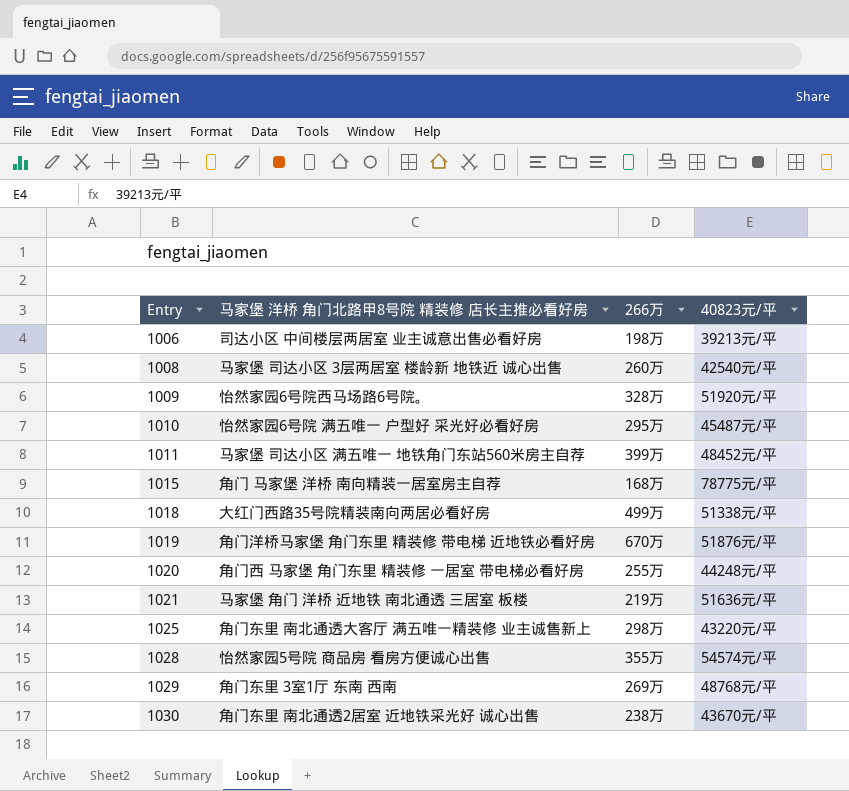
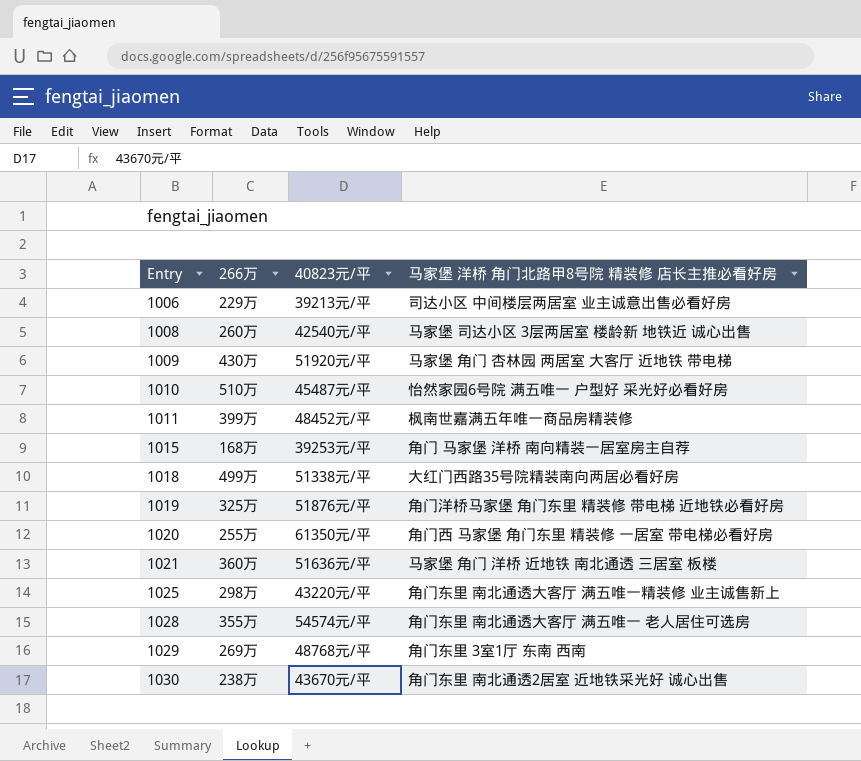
column 马家堡 洋桥 角门北路甲8号院 精装修 店长主推必看好房 | position: 2 -> 4
1006 | 266万: 198万 -> 229万
1009 | 266万: 328万 -> 430万
1009 | 马家堡 洋桥 角门北路甲8号院 精装修 店长主推必看好房: 怡然家园6号院西马场路6号院。 -> 马家堡 角门 杏林园 两居室 大客厅 近地铁 带电梯
1010 | 266万: 295万 -> 510万
1011 | 马家堡 洋桥 角门北路甲8号院 精装修 店长主推必看好房: 马家堡 司达小区 满五唯一 地铁角门东站560米房主自荐 -> 枫南世嘉满五年唯一商品房精装修
1015 | 40823元/平: 78775元/平 -> 39253元/平
1019 | 266万: 670万 -> 325万
1020 | 40823元/平: 44248元/平 -> 61350元/平
1021 | 266万: 219万 -> 360万
1028 | 马家堡 洋桥 角门北路甲8号院 精装修 店长主推必看好房: 怡然家园5号院 商品房 看房方便诚心出售 -> 角门东里 南北通透大客厅 满五唯一 老人居住可选房

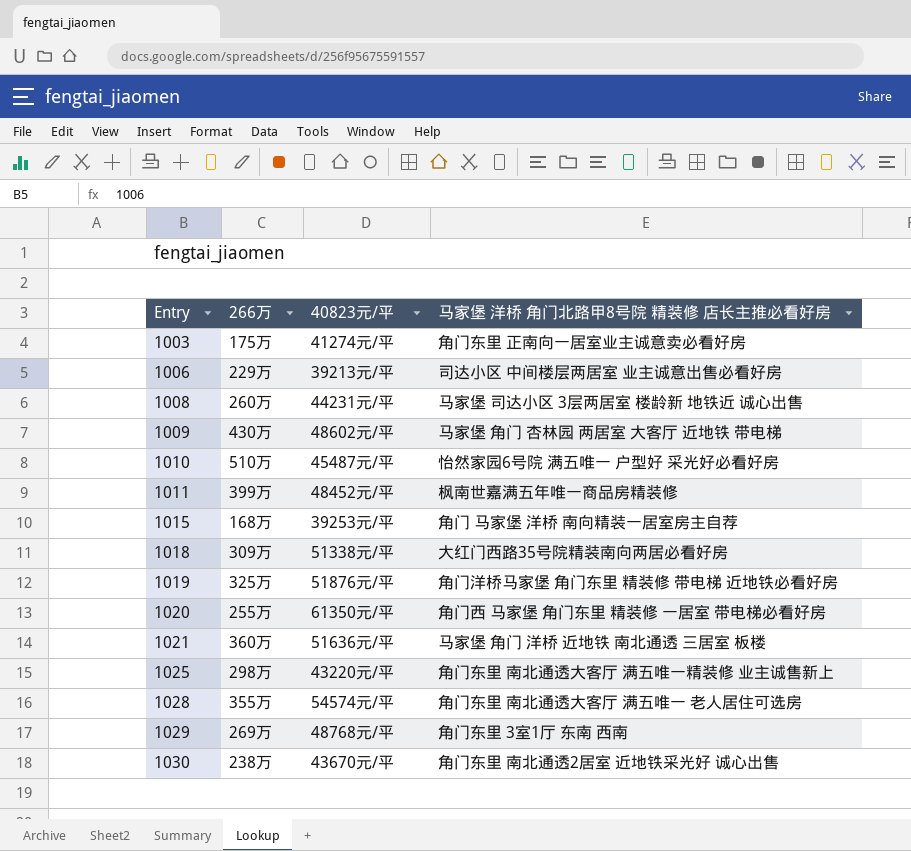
row 1003: none -> 175万 | 41274元/平 | 角门东里 正南向一居室业主诚意卖必看好房
1008 | 40823元/平: 42540元/平 -> 44231元/平
1009 | 40823元/平: 51920元/平 -> 48602元/平
1018 | 266万: 499万 -> 309万

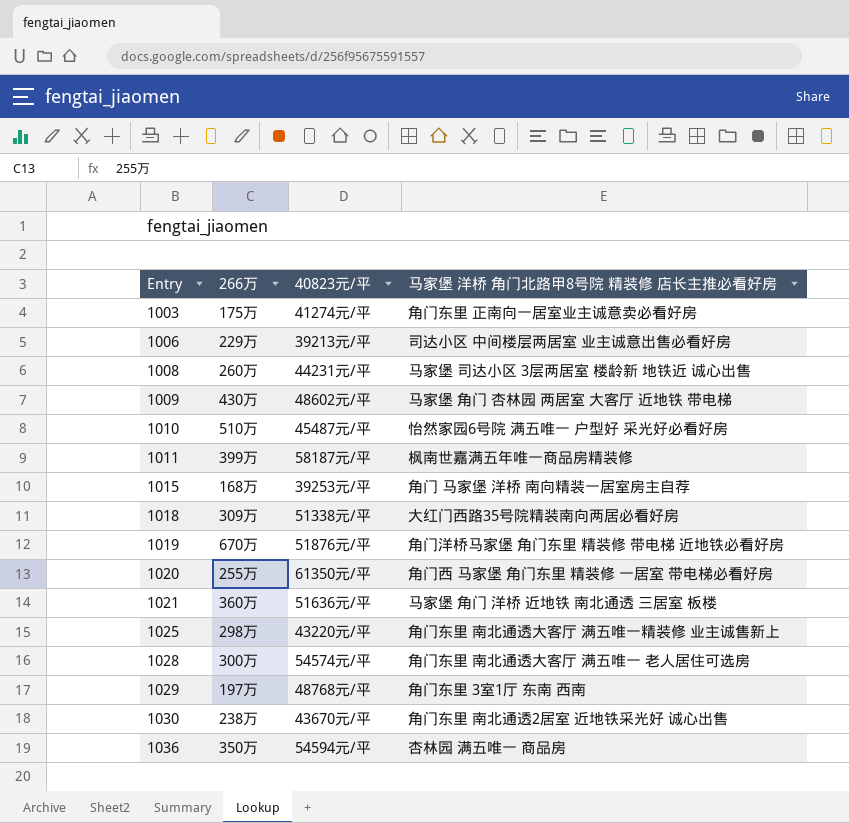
1011 | 40823元/平: 48452元/平 -> 58187元/平
1019 | 266万: 325万 -> 670万
1028 | 266万: 355万 -> 300万
1029 | 266万: 269万 -> 197万
row 1036: none -> 350万 | 54594元/平 | 杏林园 满五唯一 商品房

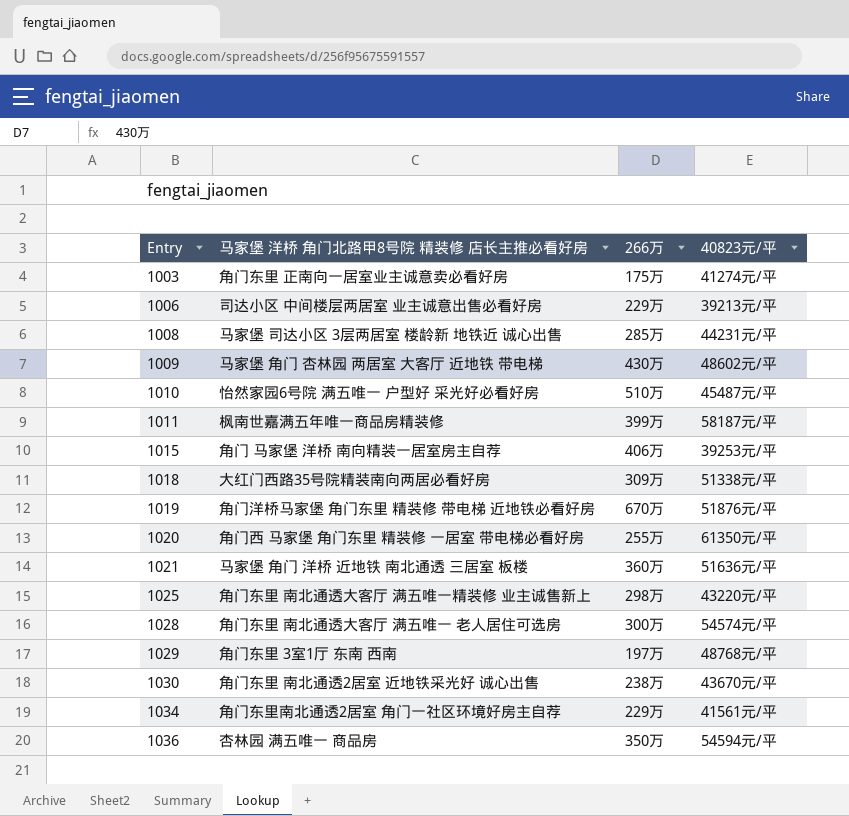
column 马家堡 洋桥 角门北路甲8号院 精装修 店长主推必看好房 | position: 4 -> 2
1008 | 266万: 260万 -> 285万
1015 | 266万: 168万 -> 406万
row 1034: none -> 角门东里南北通透2居室 角门一社区环境好房主自荐 | 229万 | 41561元/平

